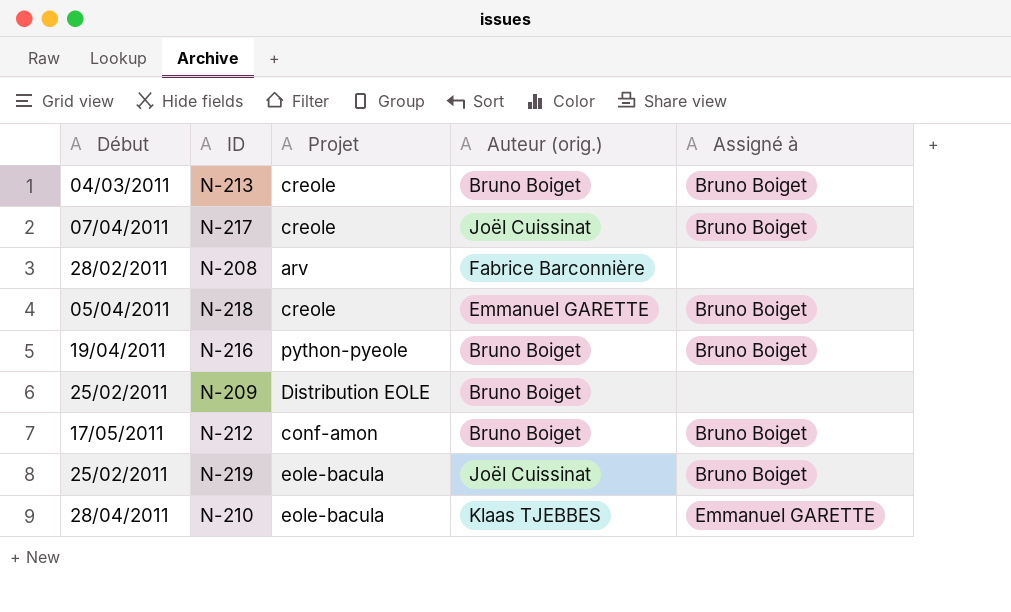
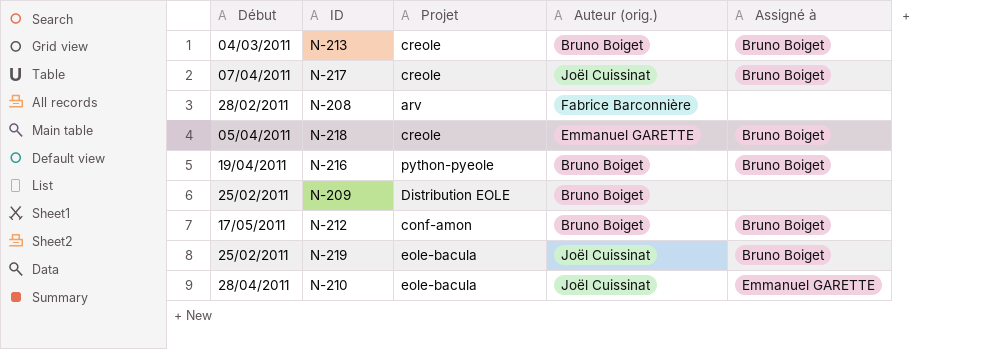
N-210 | Auteur (orig.): Klaas TJEBBES -> Joël Cuissinat

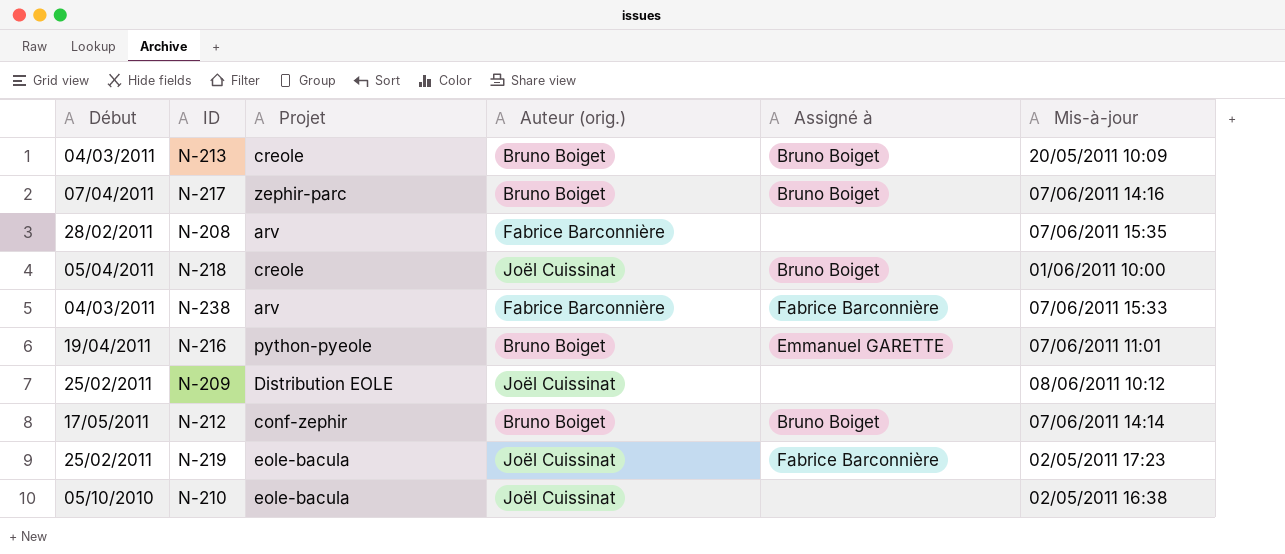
column Mis-à-jour | position: none -> 6
N-217 | Projet: creole -> zephir-parc
N-217 | Auteur (orig.): Joël Cuissinat -> Bruno Boiget
N-218 | Auteur (orig.): Emmanuel GARETTE -> Joël Cuissinat
row N-238: none -> 04/03/2011 | arv | Fabrice Barconnière | Fabrice Barconnière | 07/06/2011 15:33
N-216 | Assigné à: Bruno Boiget -> Emmanuel GARETTE
N-209 | Auteur (orig.): Bruno Boiget -> Joël Cuissinat
N-212 | Projet: conf-amon -> conf-zephir
N-219 | Assigné à: Bruno Boiget -> Fabrice Barconnière
N-210 | Début: 28/04/2011 -> 05/10/2010
N-210 | Assigné à: Emmanuel GARETTE -> none

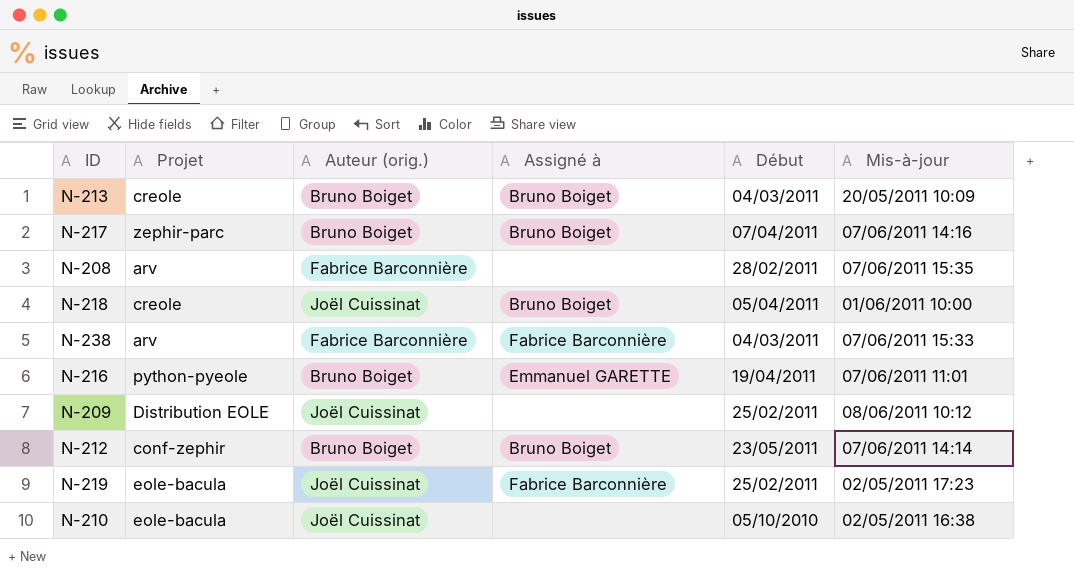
column Début | position: 1 -> 5
N-212 | Début: 17/05/2011 -> 23/05/2011

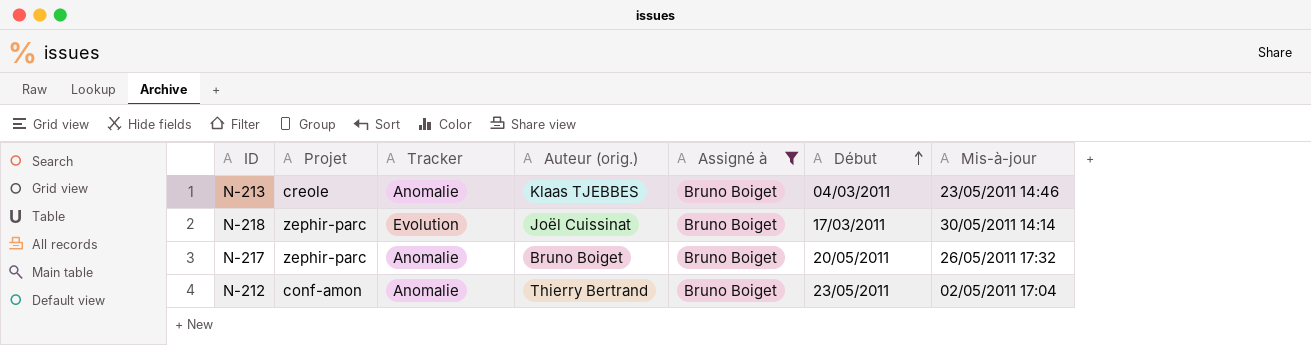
filter: none -> Assigné à = Bruno Boiget
row order: none -> Début ascending
column Tracker | position: none -> 3
N-213 | Auteur (orig.): Bruno Boiget -> Klaas TJEBBES
N-213 | Mis-à-jour: 20/05/2011 10:09 -> 23/05/2011 14:46
N-218 | Projet: creole -> zephir-parc
N-218 | Début: 05/04/2011 -> 17/03/2011
N-218 | Mis-à-jour: 01/06/2011 10:00 -> 30/05/2011 14:14
N-217 | Début: 07/04/2011 -> 20/05/2011
N-217 | Mis-à-jour: 07/06/2011 14:16 -> 26/05/2011 17:32
N-212 | Projet: conf-zephir -> conf-amon
N-212 | Auteur (orig.): Bruno Boiget -> Thierry Bertrand
N-212 | Mis-à-jour: 07/06/2011 14:14 -> 02/05/2011 17:04

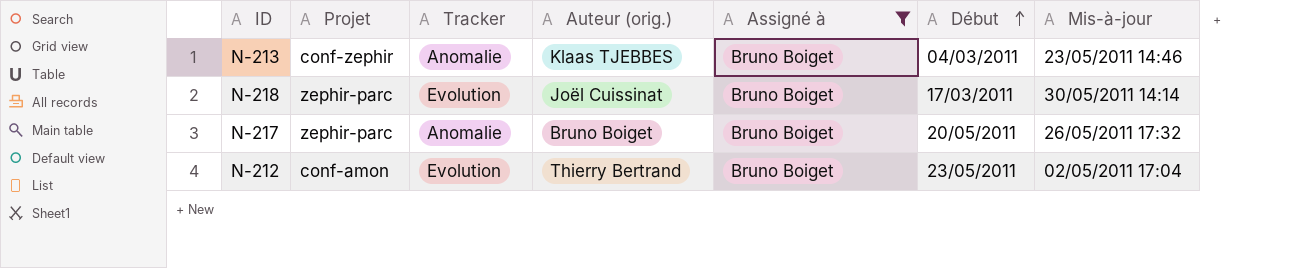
N-213 | Projet: creole -> conf-zephir
N-212 | Tracker: Anomalie -> Evolution

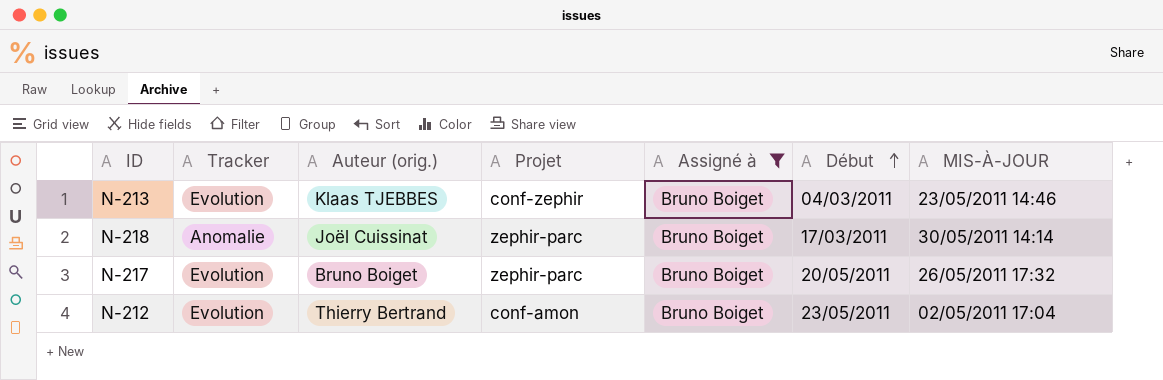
column Projet | position: 2 -> 4
column name: Mis-à-jour -> MIS-À-JOUR
N-213 | Tracker: Anomalie -> Evolution
N-218 | Tracker: Evolution -> Anomalie
N-217 | Tracker: Anomalie -> Evolution

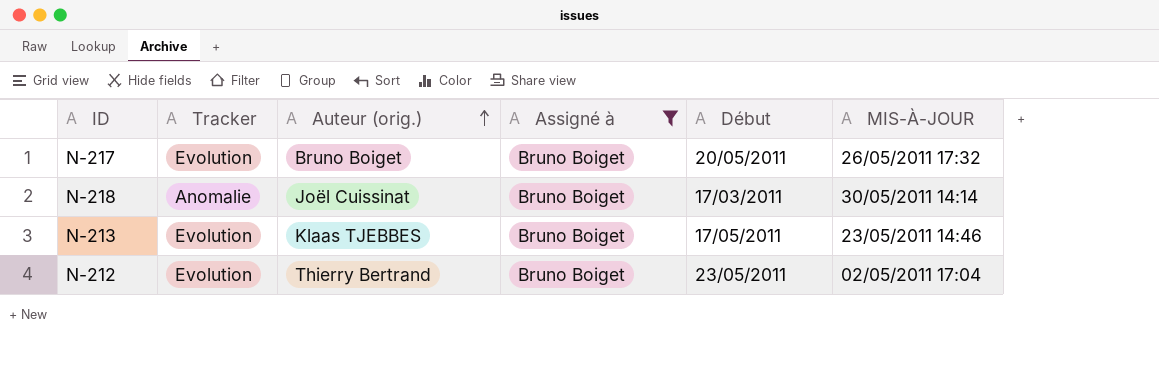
row order: Début ascending -> Auteur (orig.) ascending
column Projet | position: 4 -> none
N-213 | Début: 04/03/2011 -> 17/05/2011

